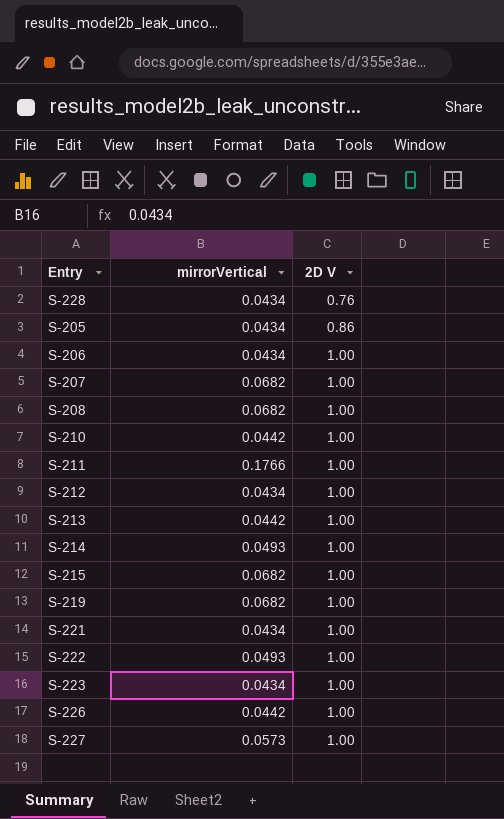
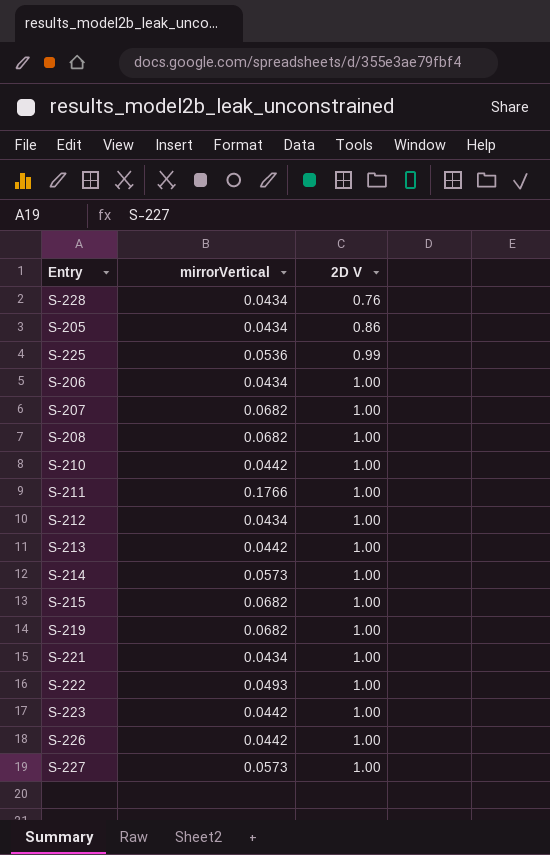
row S-225: none -> 0.0536 | 0.99
S-214 | mirrorVertical: 0.0493 -> 0.0573
S-223 | mirrorVertical: 0.0434 -> 0.0442

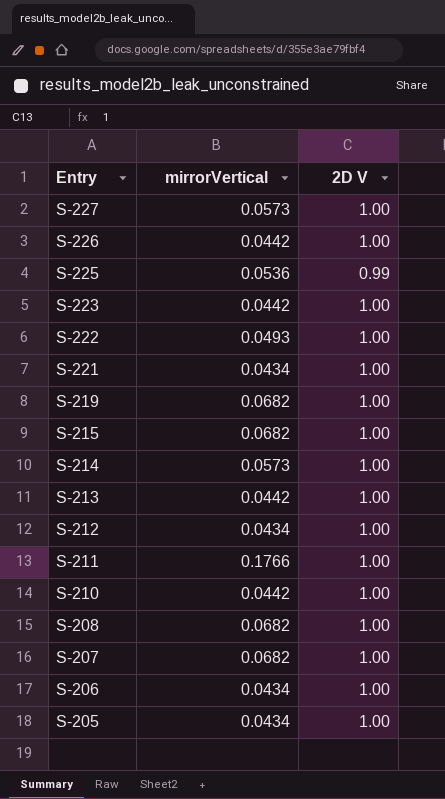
row order: 2D V ascending -> Entry descending
row S-228: 0.0434 | 0.76 -> none
S-205 | 2D V: 0.86 -> 1.00

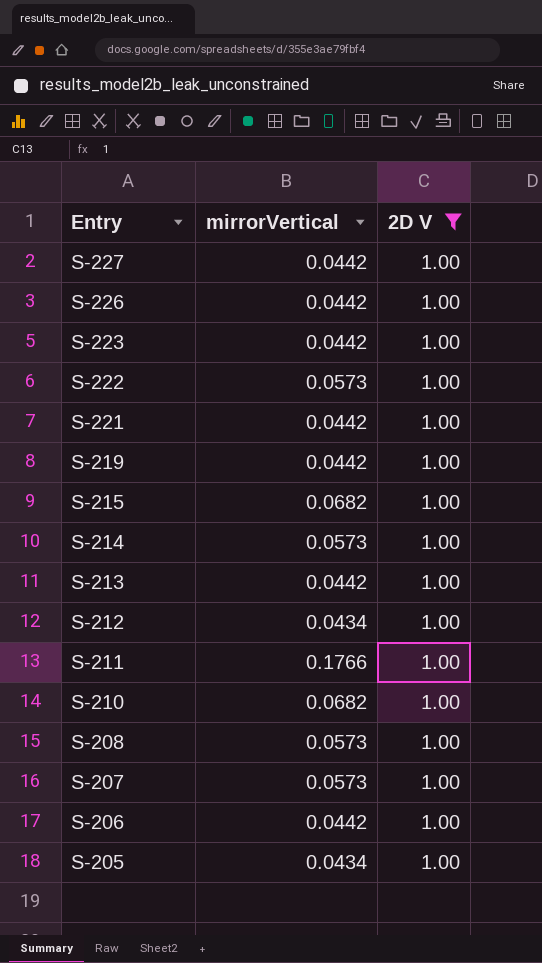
filter: none -> 2D V = 1.00
S-227 | mirrorVertical: 0.0573 -> 0.0442
S-222 | mirrorVertical: 0.0493 -> 0.0573
S-221 | mirrorVertical: 0.0434 -> 0.0442
S-219 | mirrorVertical: 0.0682 -> 0.0442
S-210 | mirrorVertical: 0.0442 -> 0.0682
S-208 | mirrorVertical: 0.0682 -> 0.0573
S-207 | mirrorVertical: 0.0682 -> 0.0573
S-206 | mirrorVertical: 0.0434 -> 0.0442

